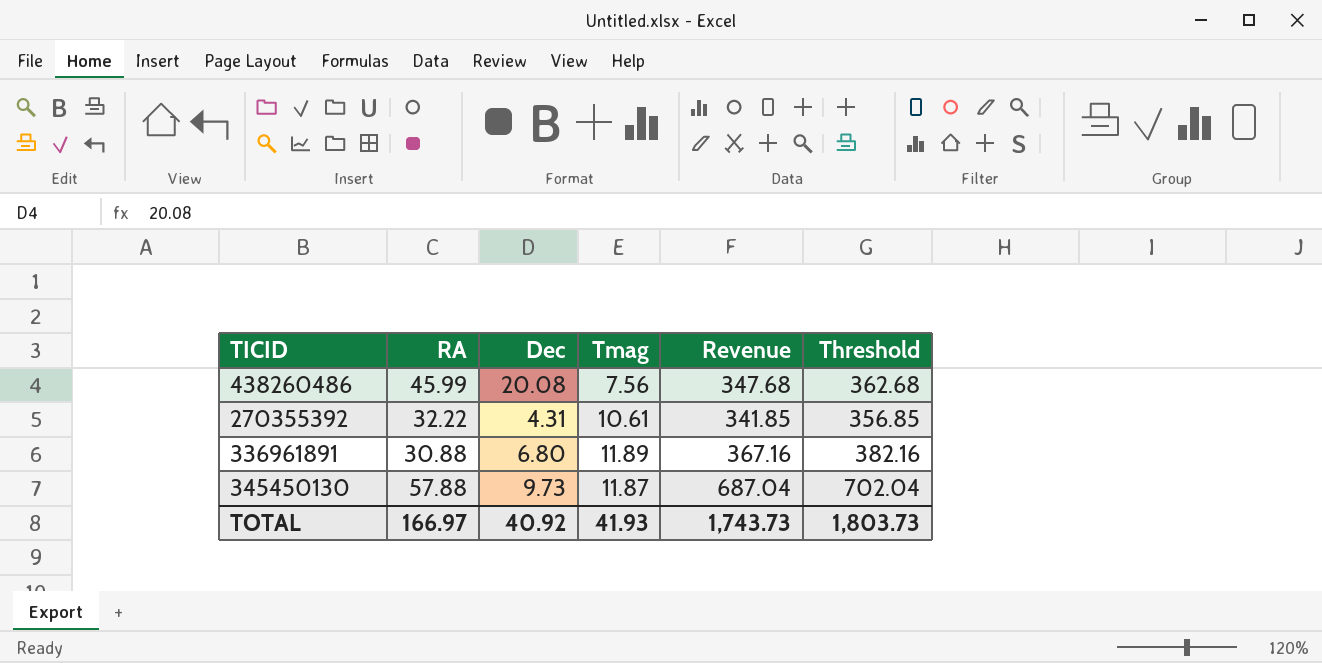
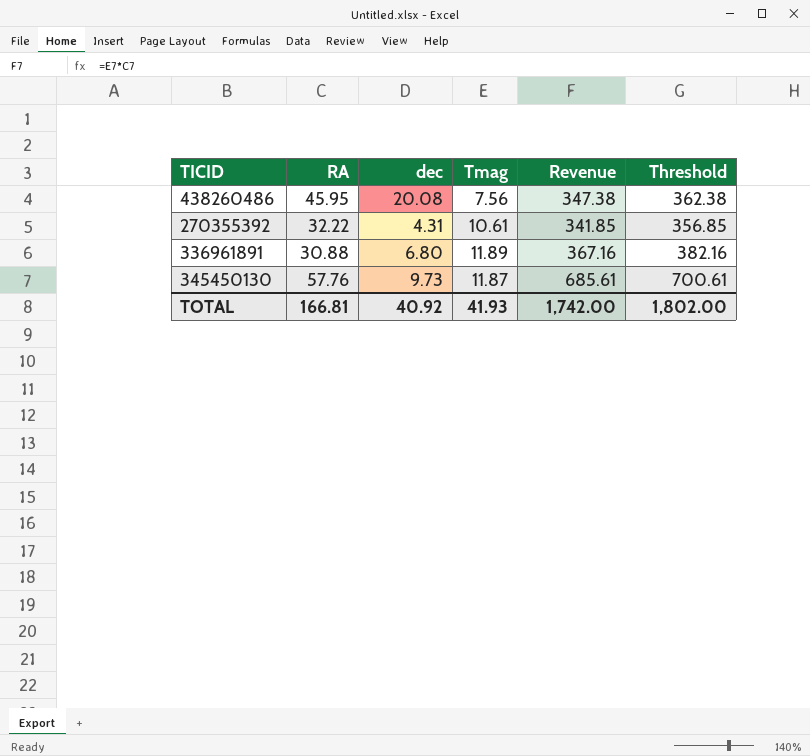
column name: Dec -> dec
438260486 | RA: 45.99 -> 45.95
438260486 | Revenue: 347.68 -> 347.38
438260486 | Threshold: 362.68 -> 362.38
345450130 | RA: 57.88 -> 57.76
345450130 | Revenue: 687.04 -> 685.61
345450130 | Threshold: 702.04 -> 700.61
TOTAL | RA: 166.97 -> 166.81
TOTAL | Revenue: 1,743.73 -> 1,742.00
TOTAL | Threshold: 1,803.73 -> 1,802.00

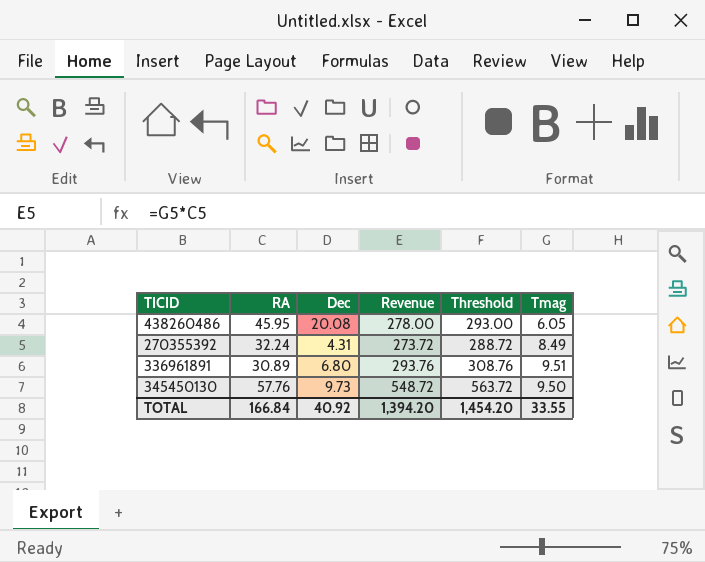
column name: dec -> Dec
column Tmag | position: 4 -> 6
438260486 | Revenue: 347.38 -> 278.00
438260486 | Threshold: 362.38 -> 293.00
438260486 | Tmag: 7.56 -> 6.05
270355392 | RA: 32.22 -> 32.24
270355392 | Revenue: 341.85 -> 273.72
270355392 | Threshold: 356.85 -> 288.72
270355392 | Tmag: 10.61 -> 8.49
336961891 | RA: 30.88 -> 30.89
336961891 | Revenue: 367.16 -> 293.76
336961891 | Threshold: 382.16 -> 308.76
336961891 | Tmag: 11.89 -> 9.51
345450130 | Revenue: 685.61 -> 548.72
345450130 | Threshold: 700.61 -> 563.72
345450130 | Tmag: 11.87 -> 9.50
TOTAL | RA: 166.81 -> 166.84
TOTAL | Revenue: 1,742.00 -> 1,394.20
TOTAL | Threshold: 1,802.00 -> 1,454.20
TOTAL | Tmag: 41.93 -> 33.55

